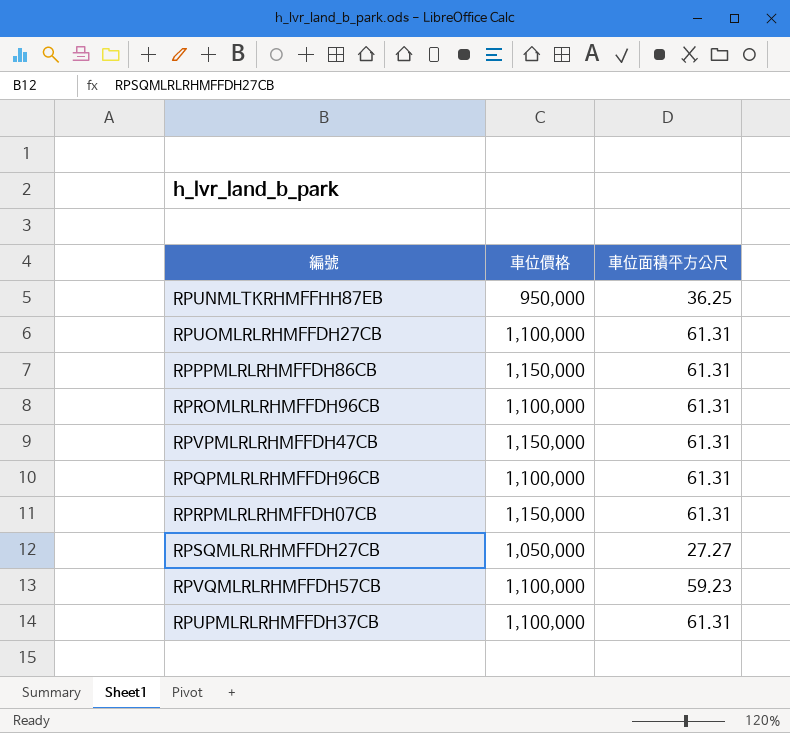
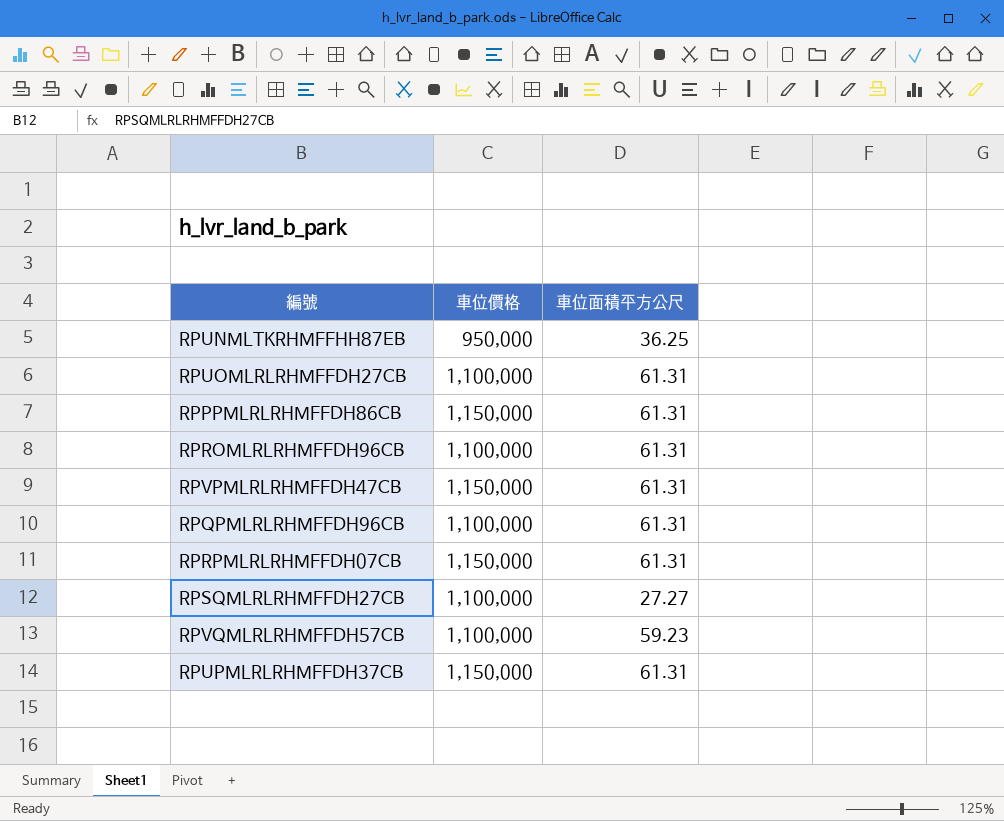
RPSQMLRLRHMFFDH27CB | 車位價格: 1,050,000 -> 1,100,000
RPUPMLRLRHMFFDH37CB | 車位價格: 1,100,000 -> 1,150,000

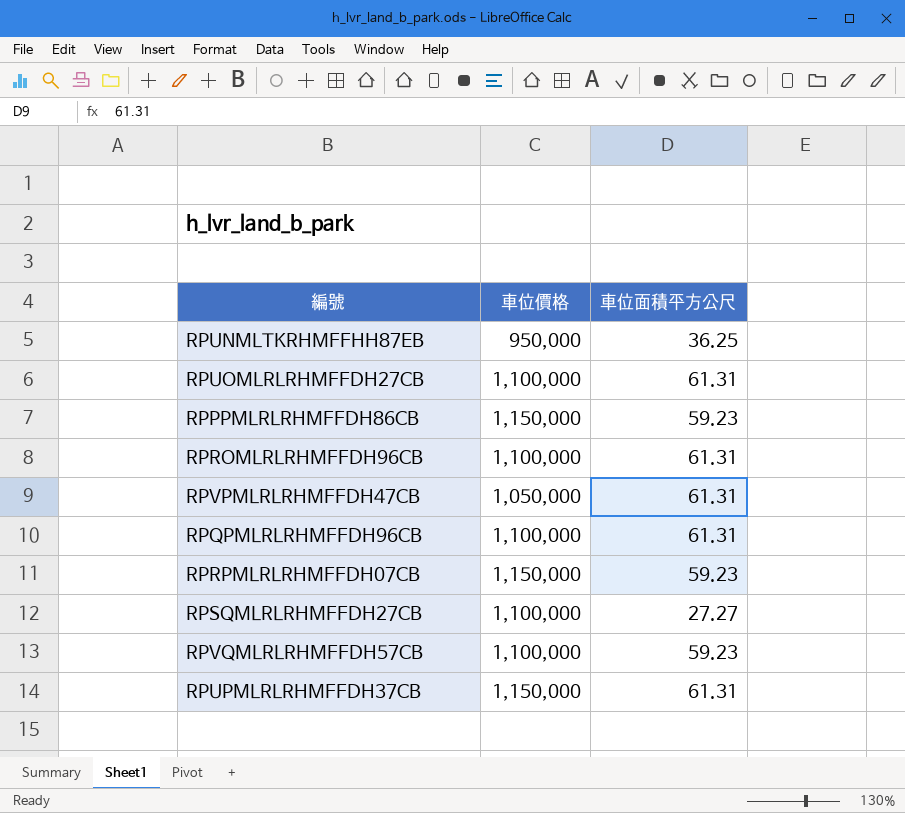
RPPPMLRLRHMFFDH86CB | 車位面積平方公尺: 61.31 -> 59.23
RPVPMLRLRHMFFDH47CB | 車位價格: 1,150,000 -> 1,050,000
RPRPMLRLRHMFFDH07CB | 車位面積平方公尺: 61.31 -> 59.23

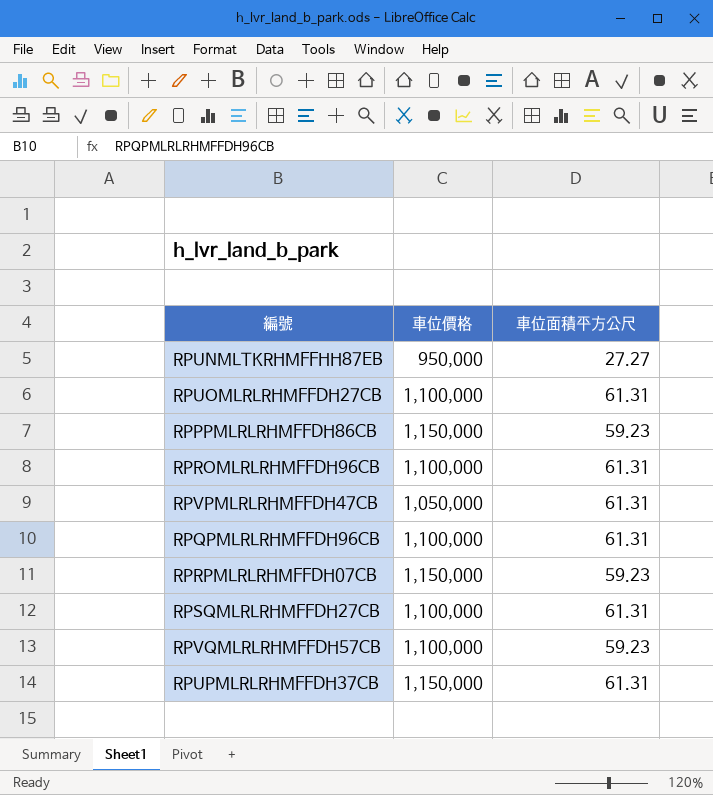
RPUNMLTKRHMFFHH87EB | 車位面積平方公尺: 36.25 -> 27.27
RPSQMLRLRHMFFDH27CB | 車位面積平方公尺: 27.27 -> 61.31

